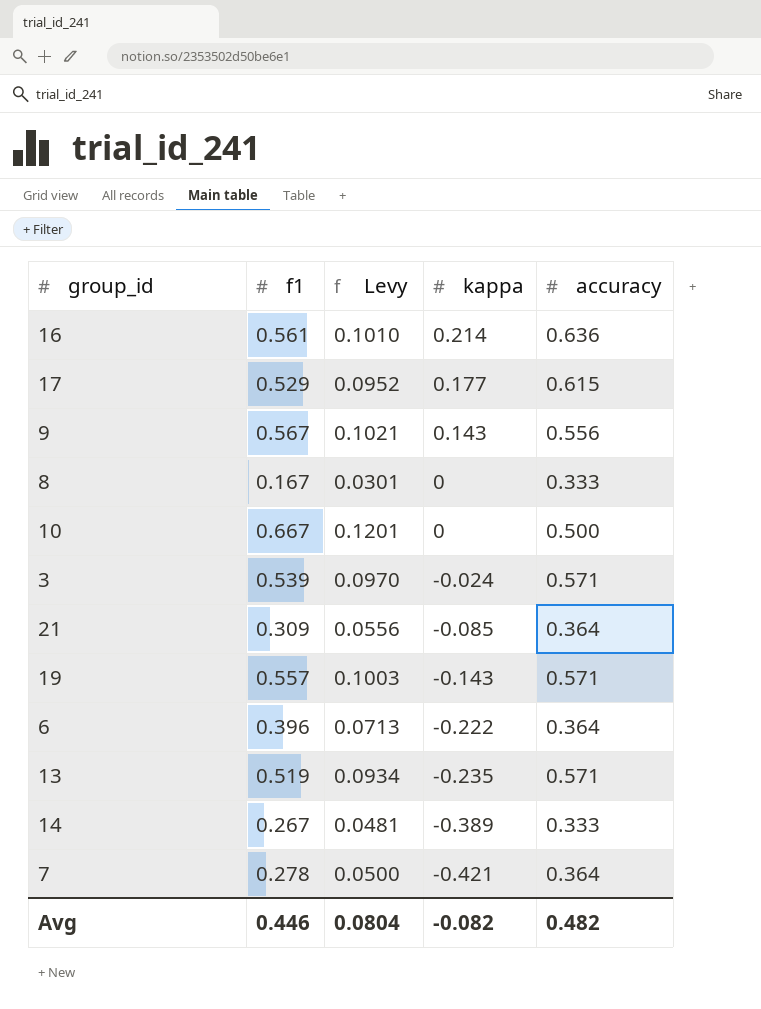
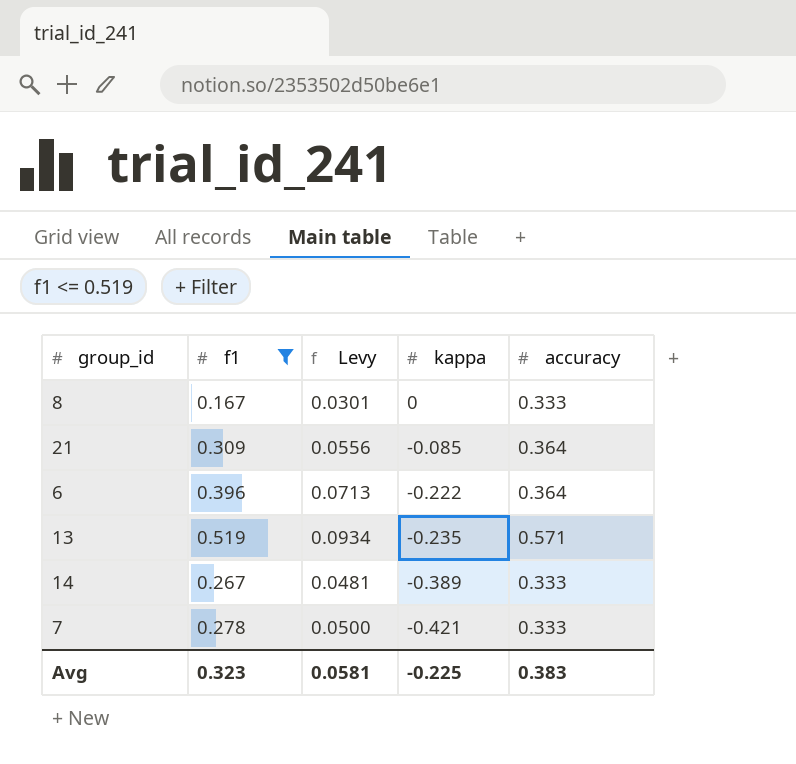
filter: none -> f1 <= 0.519
7 | accuracy: 0.364 -> 0.333
Avg | f1: 0.446 -> 0.323
Avg | Levy: 0.0804 -> 0.0581
Avg | kappa: -0.082 -> -0.225
Avg | accuracy: 0.482 -> 0.383

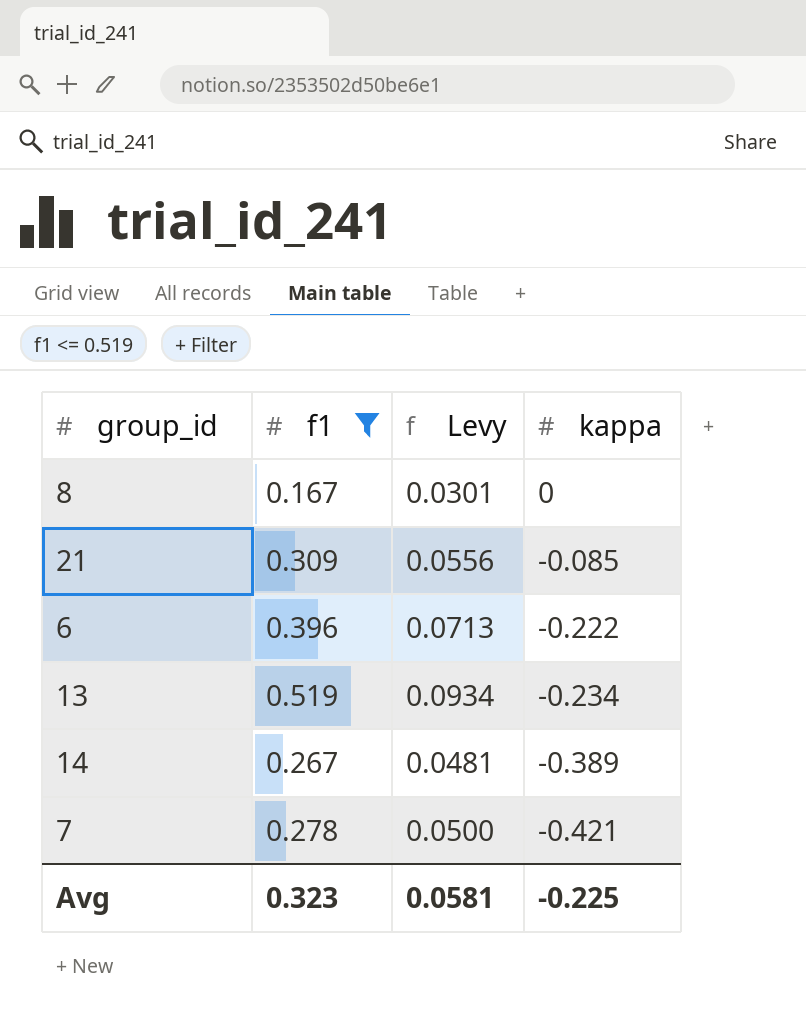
column accuracy | position: 5 -> none
13 | kappa: -0.235 -> -0.234

